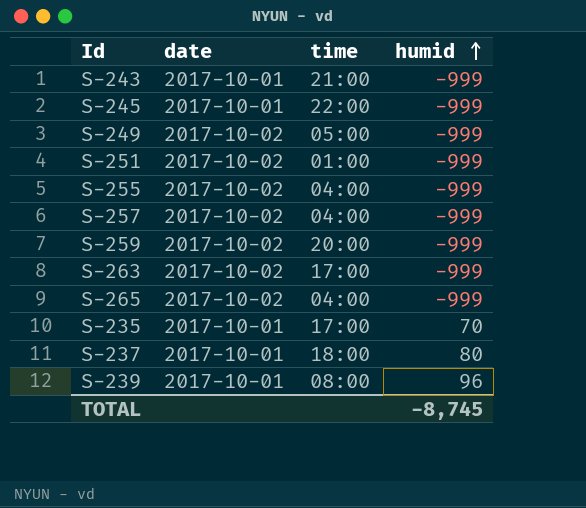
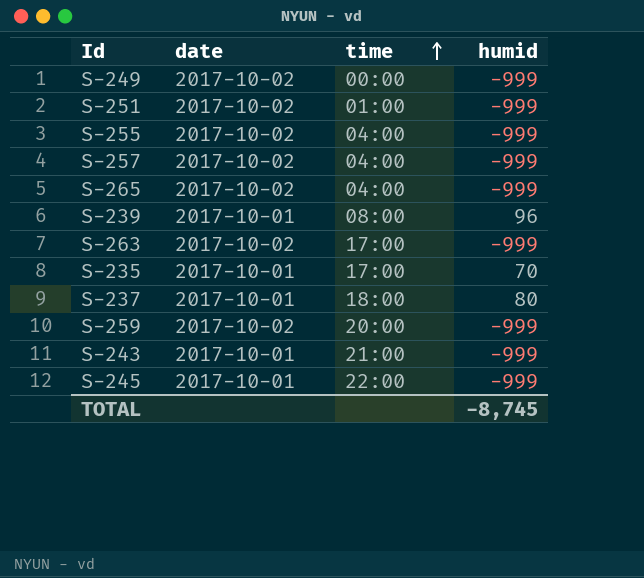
row order: humid ascending -> time ascending
S-249 | time: 05:00 -> 00:00

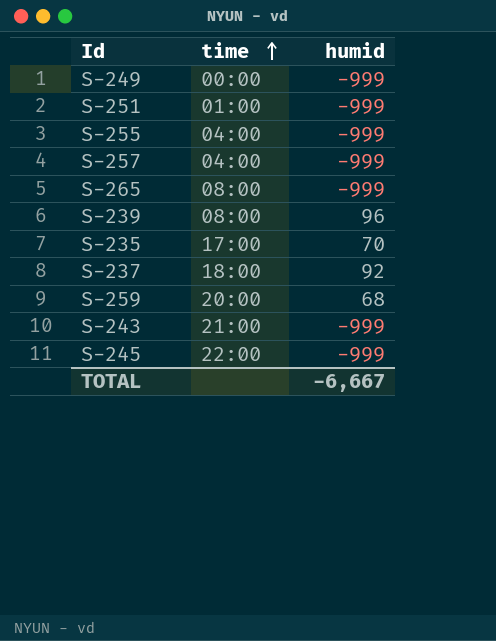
column date | position: 2 -> none
row S-263: 2017-10-02 | 17:00 | -999 -> none
S-265 | time: 04:00 -> 08:00
S-237 | humid: 80 -> 92
S-259 | humid: -999 -> 68
TOTAL | humid: -8,745 -> -6,667

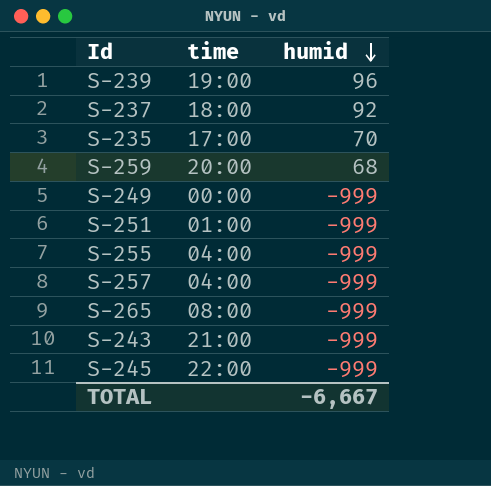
row order: time ascending -> humid descending
S-239 | time: 08:00 -> 19:00

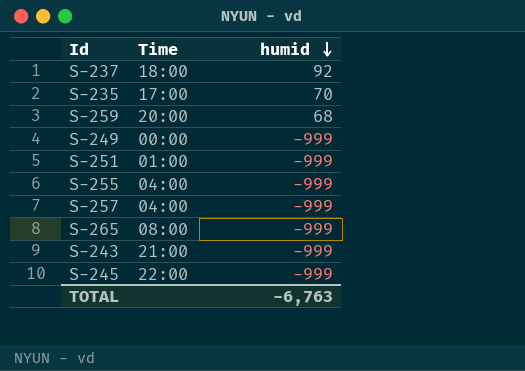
column name: time -> Time
row S-239: 19:00 | 96 -> none
TOTAL | humid: -6,667 -> -6,763

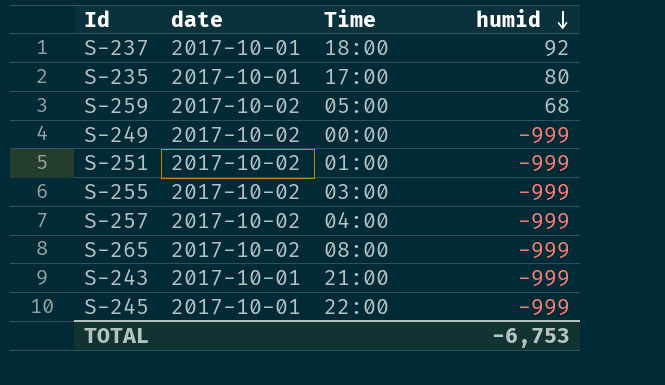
column date | position: none -> 2
S-235 | humid: 70 -> 80
S-259 | Time: 20:00 -> 05:00
S-255 | Time: 04:00 -> 03:00
TOTAL | humid: -6,763 -> -6,753

